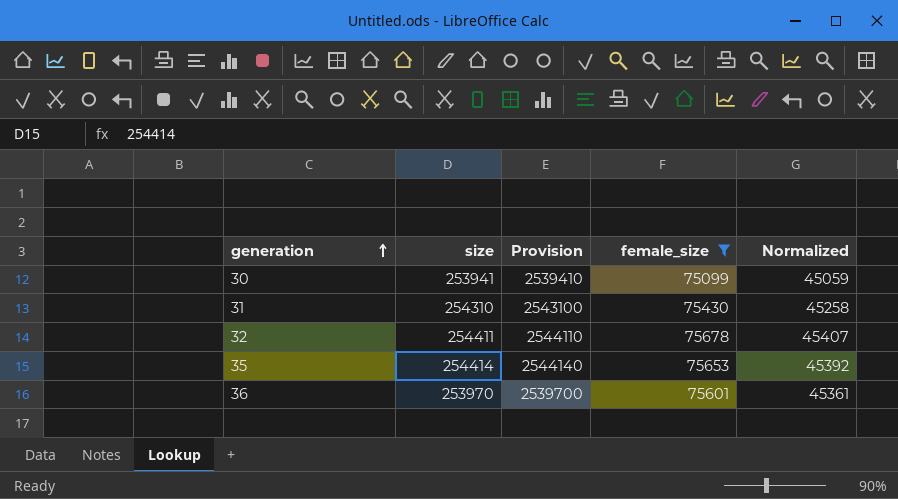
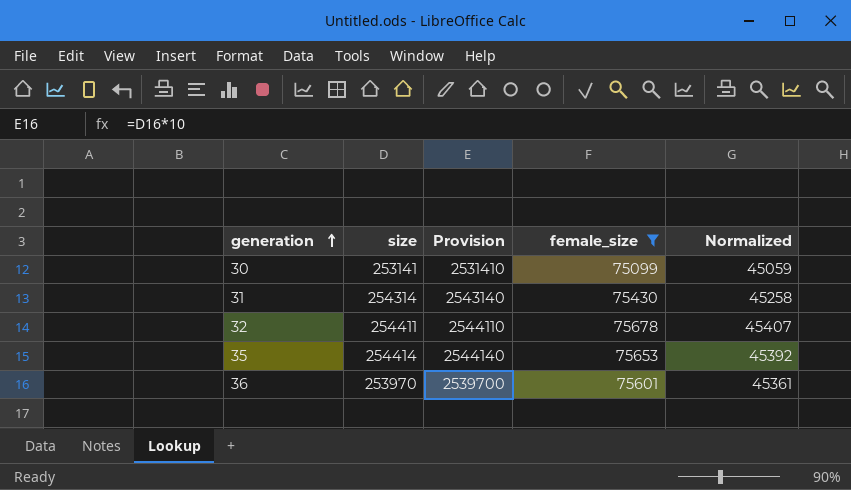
30 | size: 253941 -> 253141
30 | Provision: 2539410 -> 2531410
31 | size: 254310 -> 254314
31 | Provision: 2543100 -> 2543140

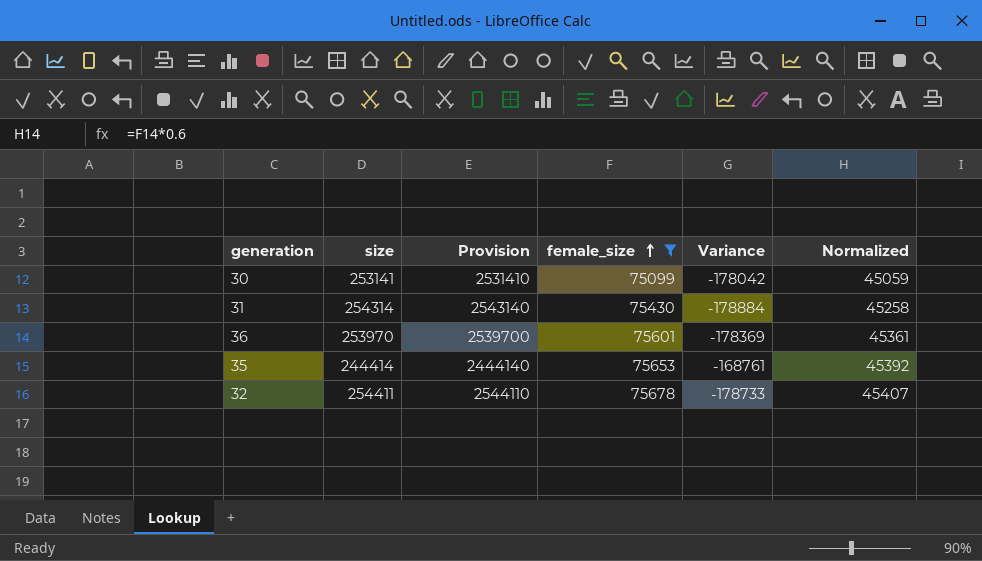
row order: generation ascending -> female_size ascending
column Variance | formula: none -> [female_size] - [size]
35 | size: 254414 -> 244414
35 | Provision: 2544140 -> 2444140

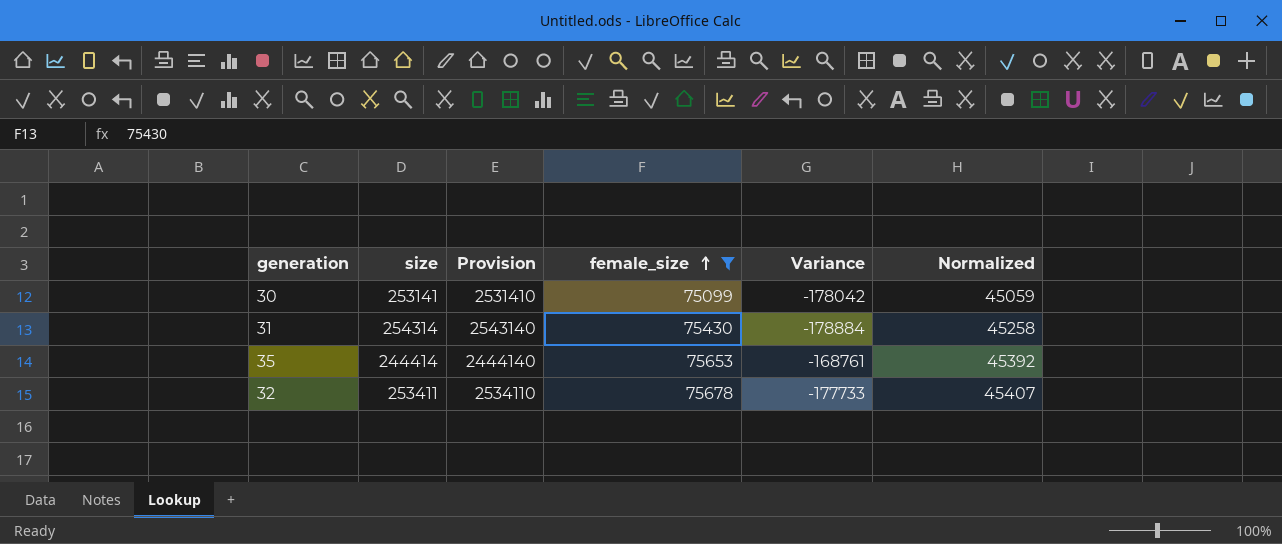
row 36: 253970 | 2539700 | 75601 | -178369 | 45361 -> none
32 | size: 254411 -> 253411
32 | Provision: 2544110 -> 2534110
32 | Variance: -178733 -> -177733

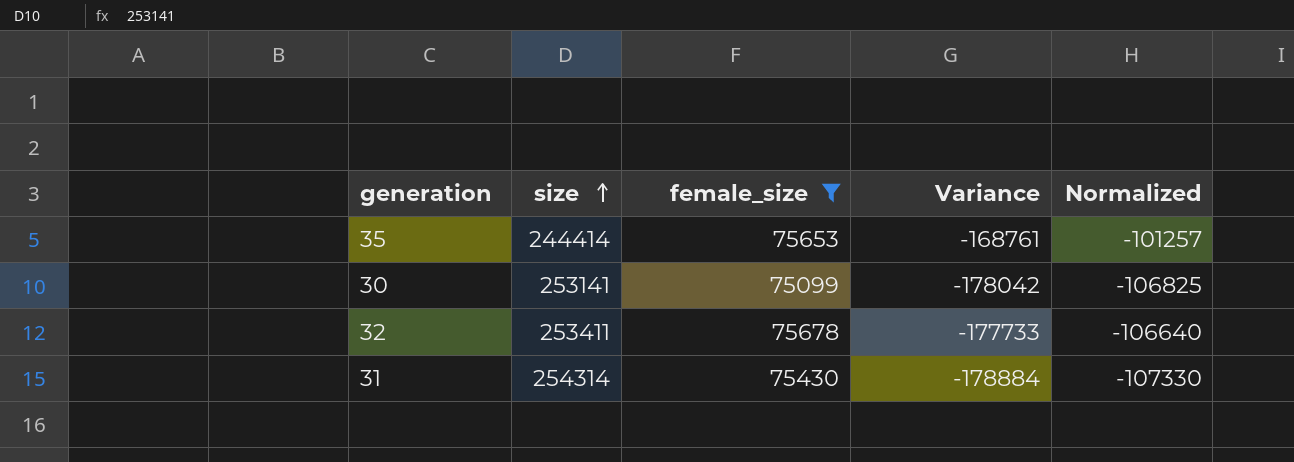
row order: female_size ascending -> size ascending
column Provision | formula: [size] * 10 -> none
column Normalized | formula: [female_size] * 0.6 -> [Variance] * 0.6

